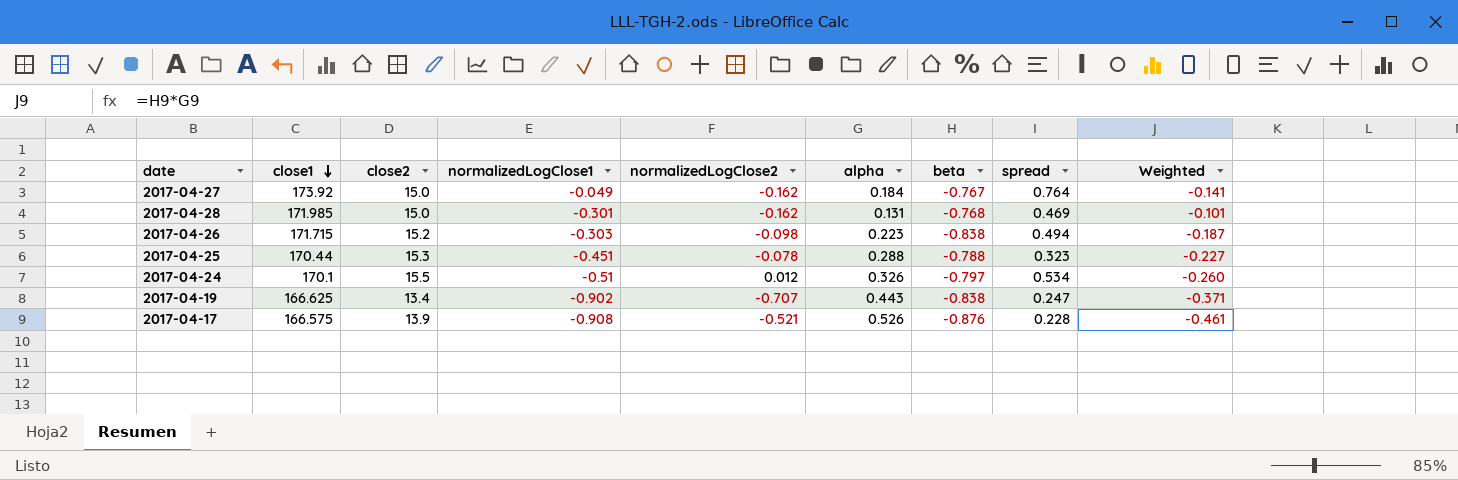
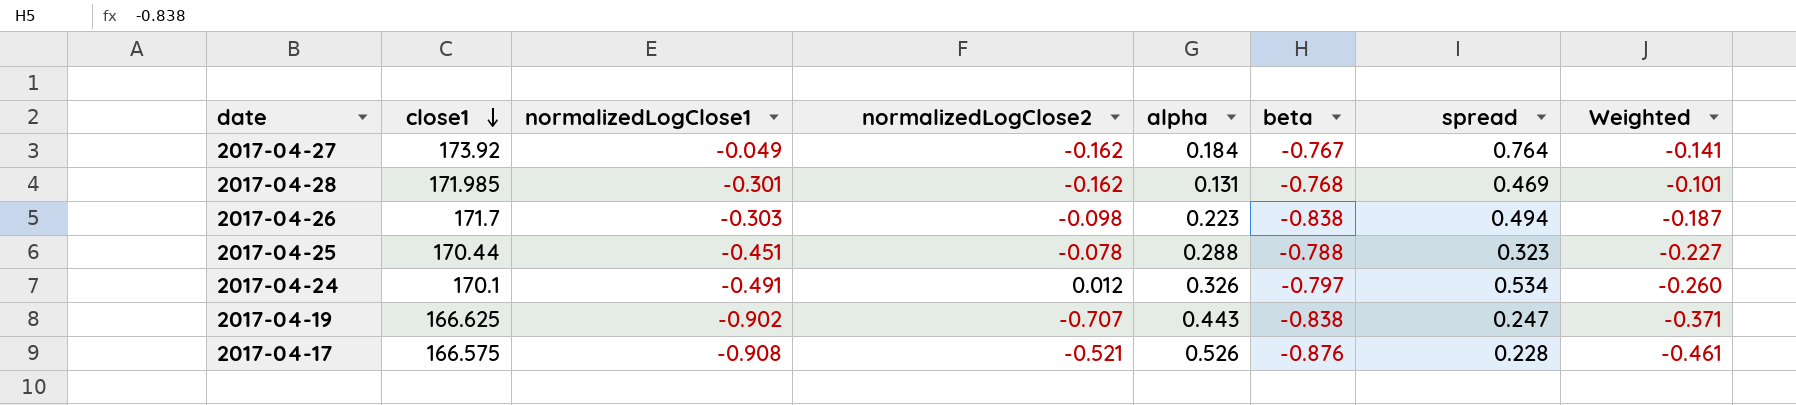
column close2 | position: 3 -> none
2017-04-26 | close1: 171.715 -> 171.7
2017-04-24 | normalizedLogClose1: -0.51 -> -0.491

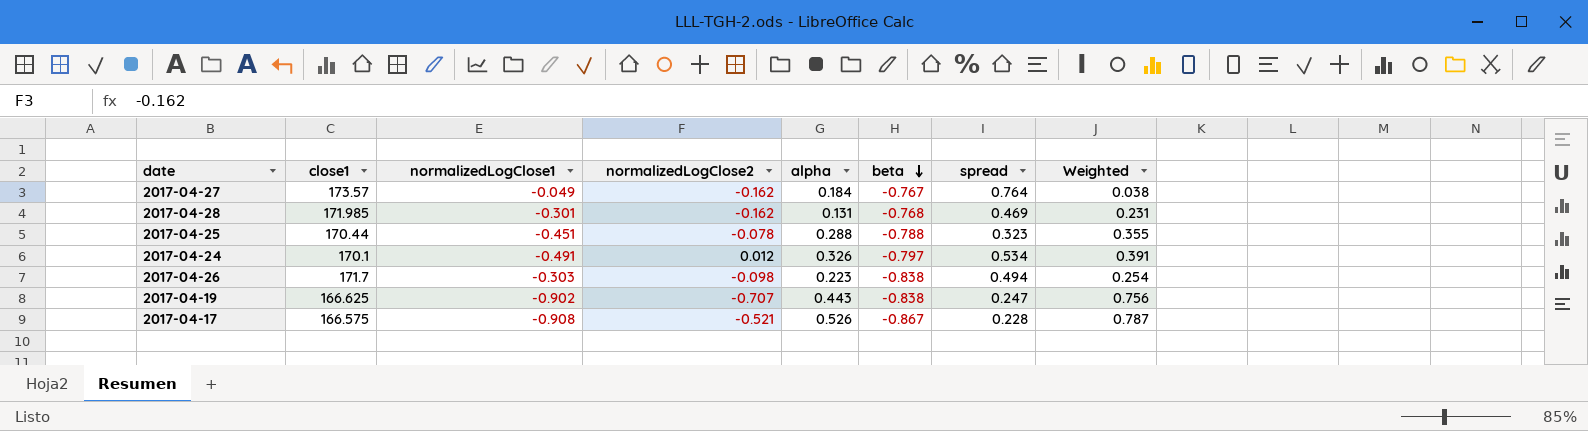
row order: close1 descending -> beta descending
column Weighted | formula: [alpha] * [beta] -> [normalizedLogClose1] * [beta]
2017-04-27 | close1: 173.92 -> 173.57
2017-04-17 | beta: -0.876 -> -0.867

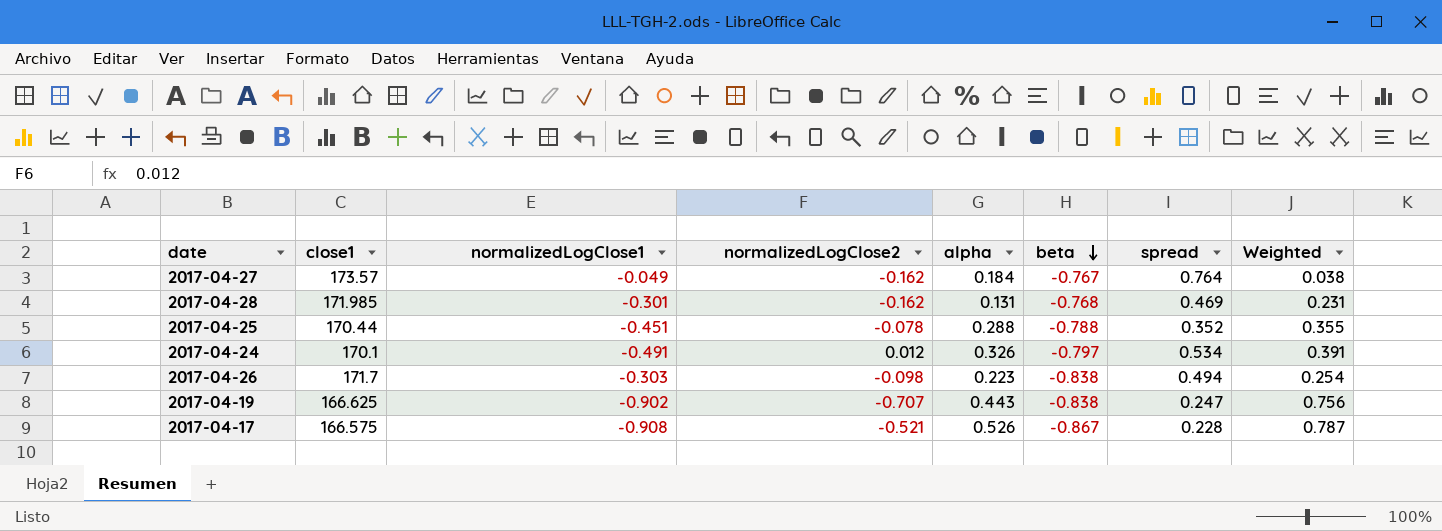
2017-04-25 | spread: 0.323 -> 0.352

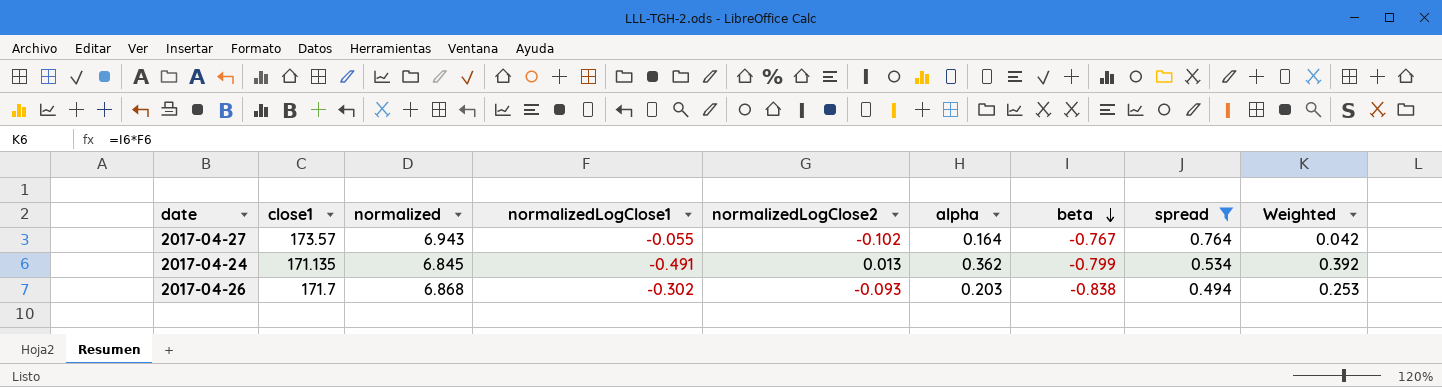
filter: none -> spread >= 0.494
column normalized | formula: none -> [close1] * 0.04
2017-04-27 | normalizedLogClose1: -0.049 -> -0.055
2017-04-27 | normalizedLogClose2: -0.162 -> -0.102
2017-04-27 | alpha: 0.184 -> 0.164
2017-04-27 | Weighted: 0.038 -> 0.042
2017-04-24 | close1: 170.1 -> 171.135
2017-04-24 | normalizedLogClose2: 0.012 -> 0.013
2017-04-24 | alpha: 0.326 -> 0.362
2017-04-24 | beta: -0.797 -> -0.799
2017-04-24 | Weighted: 0.391 -> 0.392
2017-04-26 | normalizedLogClose1: -0.303 -> -0.302
2017-04-26 | normalizedLogClose2: -0.098 -> -0.093
2017-04-26 | alpha: 0.223 -> 0.203
2017-04-26 | Weighted: 0.254 -> 0.253

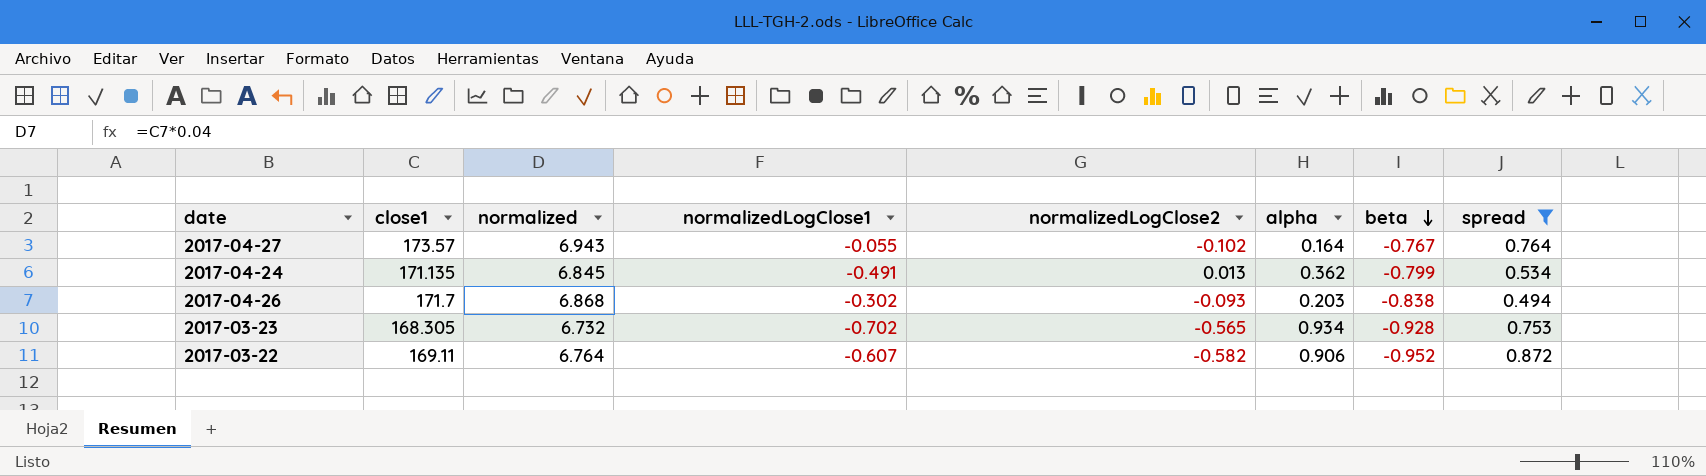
column Weighted | formula: [normalizedLogClose1] * [beta] -> none
row 2017-03-23: none -> 168.305 | 6.732 | -0.702 | -0.565 | 0.934 | -0.928 | 0.753
row 2017-03-22: none -> 169.11 | 6.764 | -0.607 | -0.582 | 0.906 | -0.952 | 0.872

